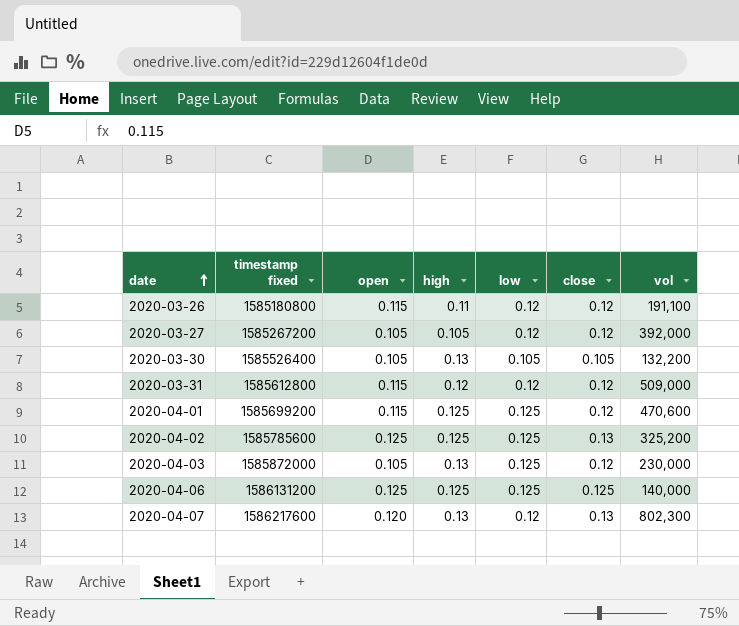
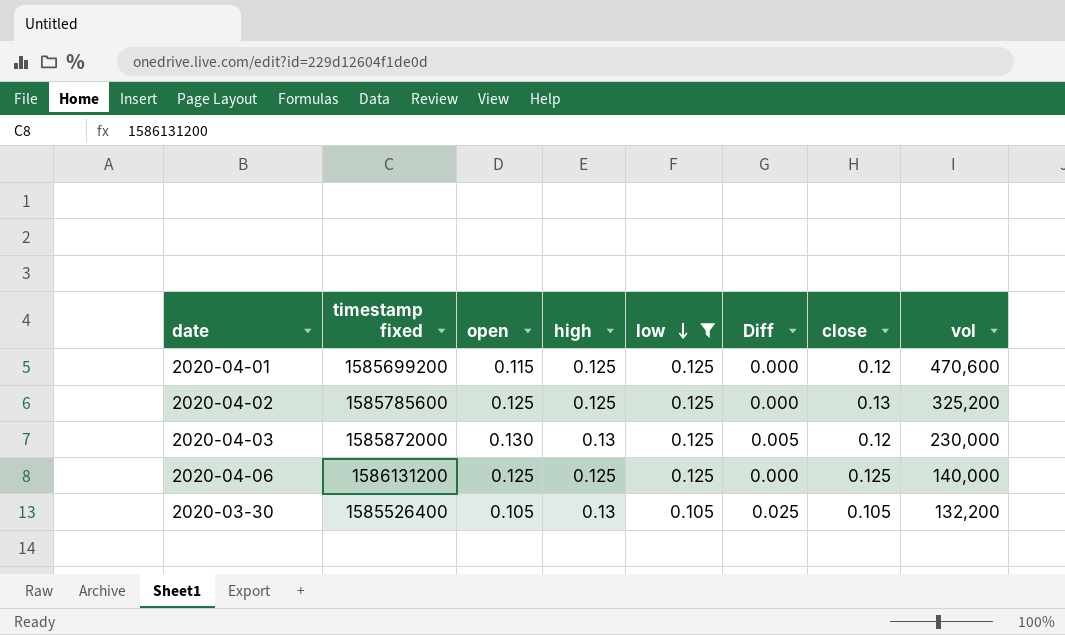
filter: none -> low != 0.12
row order: date ascending -> low descending
column Diff | formula: none -> [high] - [low]
2020-04-03 | open: 0.105 -> 0.130

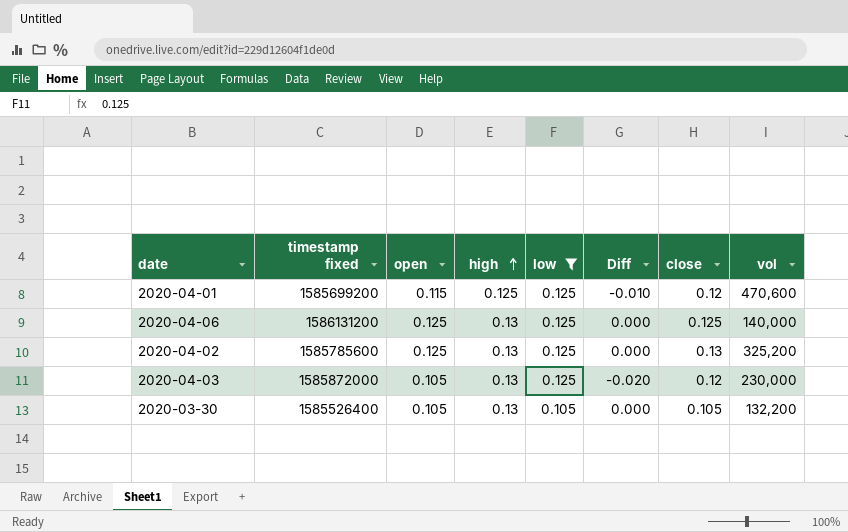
row order: low descending -> high ascending
column Diff | formula: [high] - [low] -> [open] - [low]
2020-04-06 | high: 0.125 -> 0.13
2020-04-02 | high: 0.125 -> 0.13
2020-04-03 | open: 0.130 -> 0.105

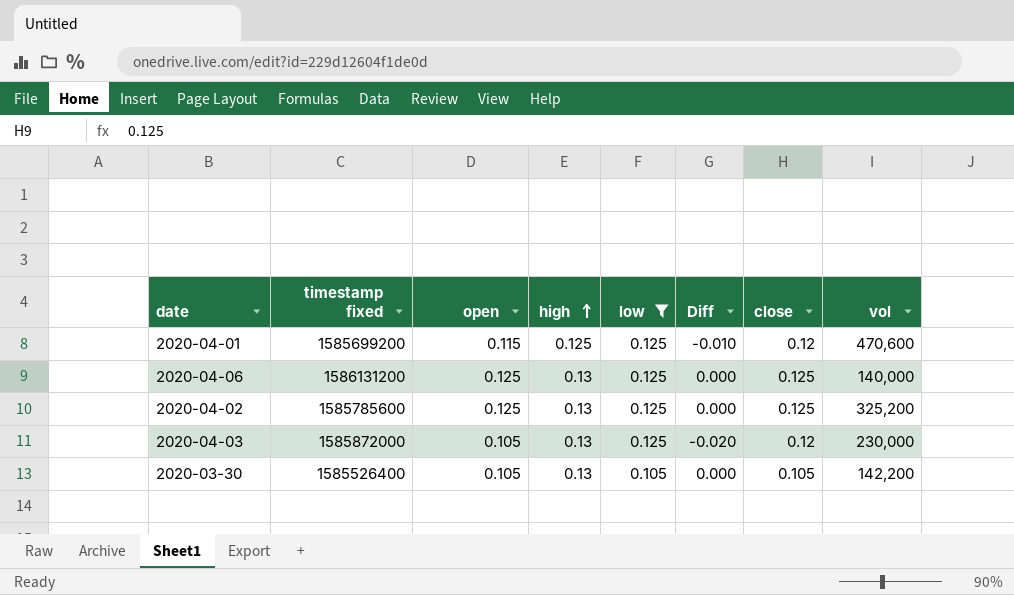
2020-04-02 | close: 0.13 -> 0.125
2020-03-30 | vol: 132,200 -> 142,200

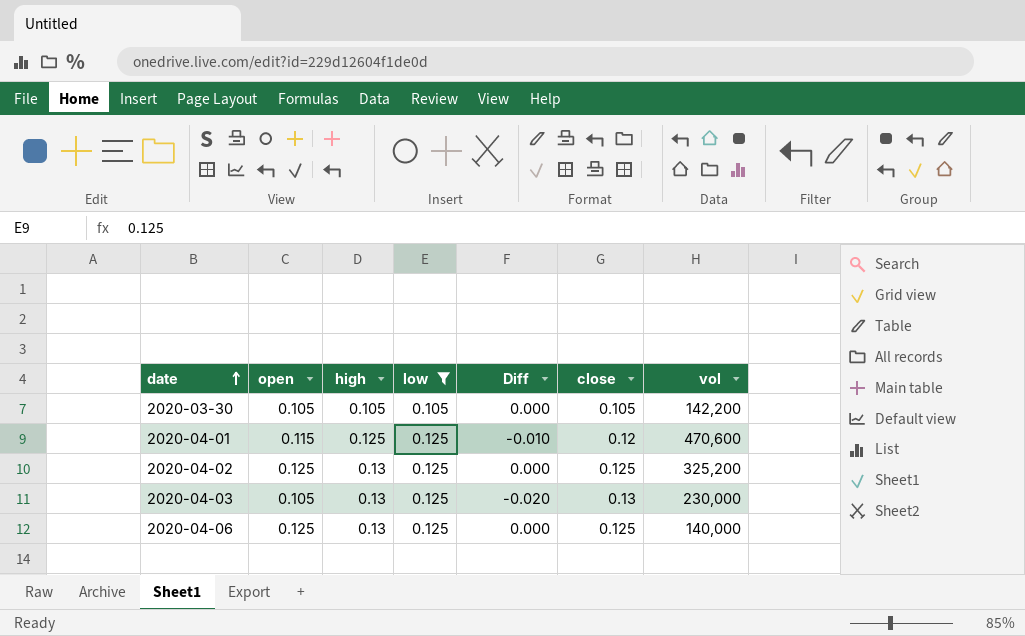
row order: high ascending -> date ascending
column timestamp fixed | position: 2 -> none
2020-03-30 | high: 0.13 -> 0.105
2020-04-03 | close: 0.12 -> 0.13

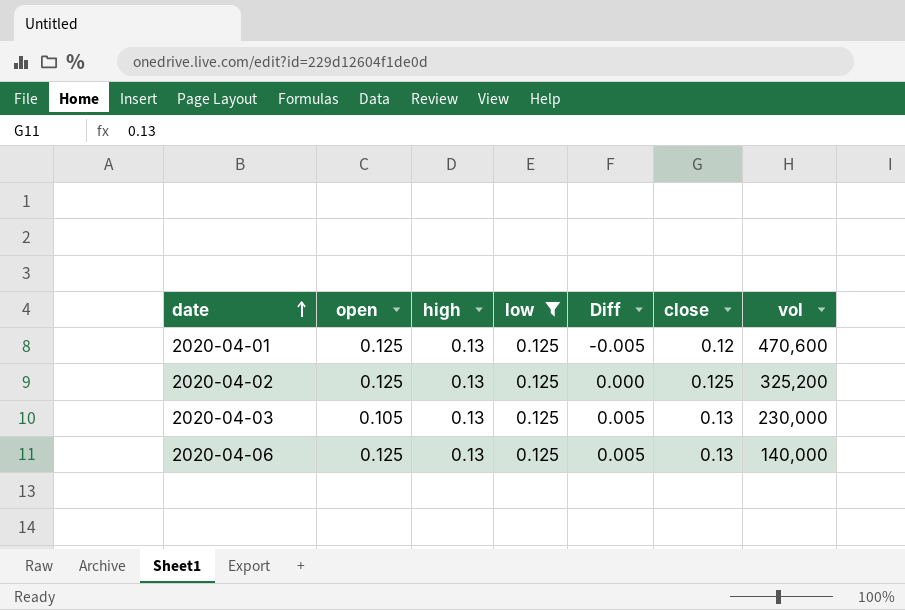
column Diff | formula: [open] - [low] -> [close] - [low]
row 2020-03-30: 0.105 | 0.105 | 0.105 | 0.000 | 0.105 | 142,200 -> none
2020-04-01 | open: 0.115 -> 0.125
2020-04-01 | high: 0.125 -> 0.13
2020-04-06 | close: 0.125 -> 0.13

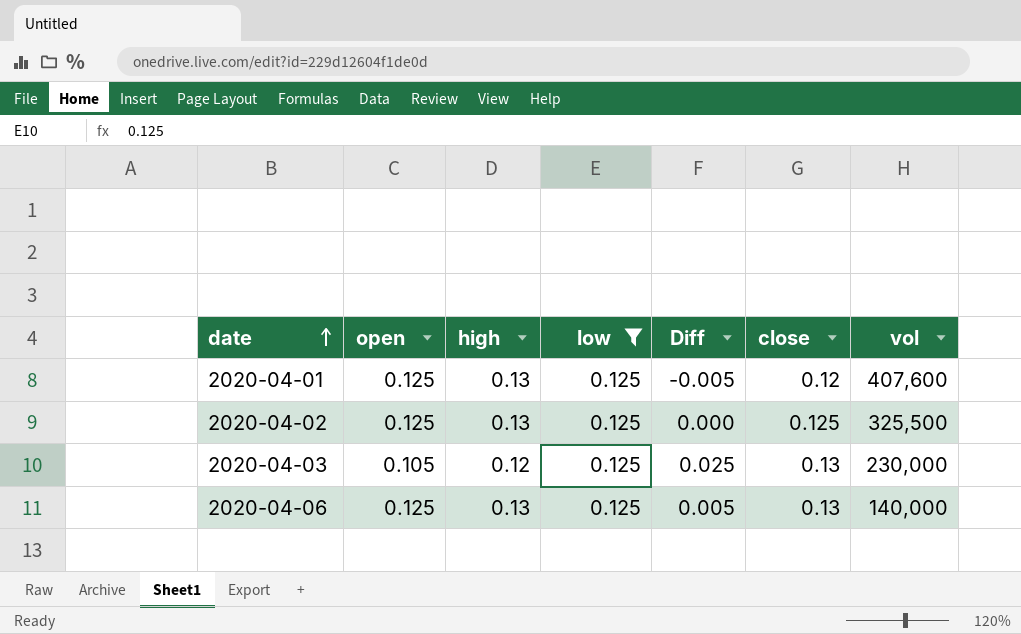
column Diff | formula: [close] - [low] -> [close] - [open]
2020-04-01 | vol: 470,600 -> 407,600
2020-04-02 | vol: 325,200 -> 325,500
2020-04-03 | high: 0.13 -> 0.12

